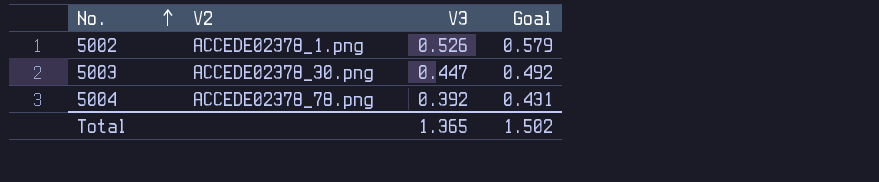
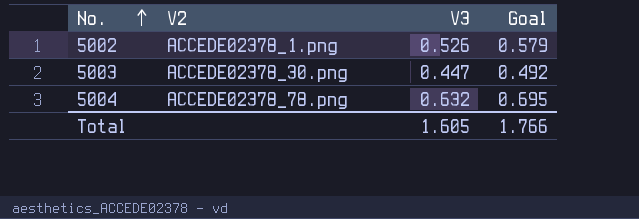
5004 | V3: 0.392 -> 0.632
5004 | Goal: 0.431 -> 0.695
Total | V3: 1.365 -> 1.605
Total | Goal: 1.502 -> 1.766

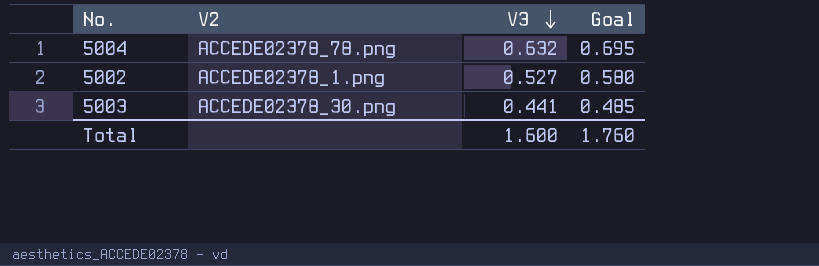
row order: No. ascending -> V3 descending
5002 | V3: 0.526 -> 0.527
5002 | Goal: 0.579 -> 0.580
5003 | V3: 0.447 -> 0.441
5003 | Goal: 0.492 -> 0.485
Total | V3: 1.605 -> 1.600
Total | Goal: 1.766 -> 1.760

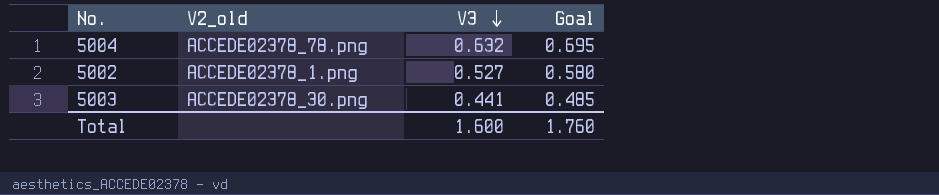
column name: V2 -> V2_old

